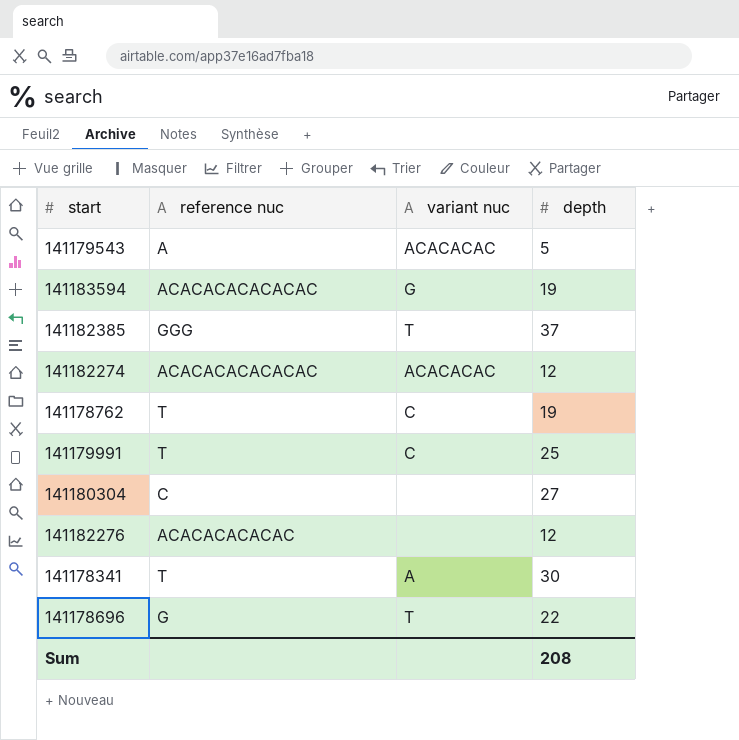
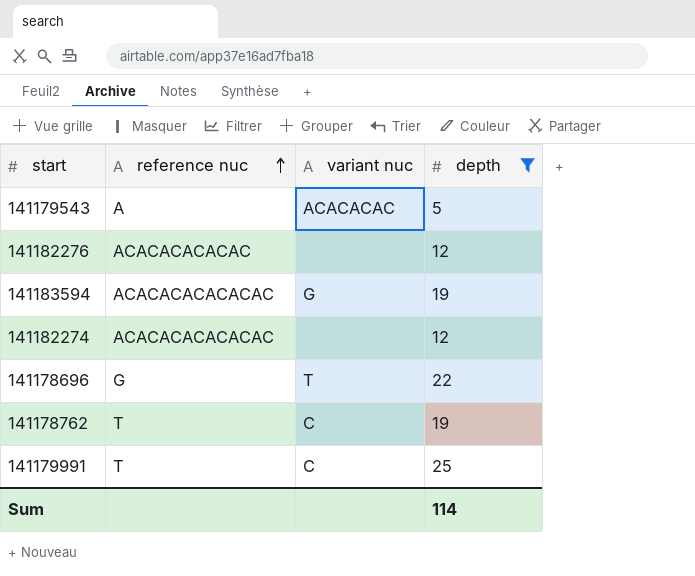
filter: none -> depth <= 25
row order: none -> reference nuc ascending
141182274 | variant nuc: ACACACAC -> none
Sum | depth: 208 -> 114

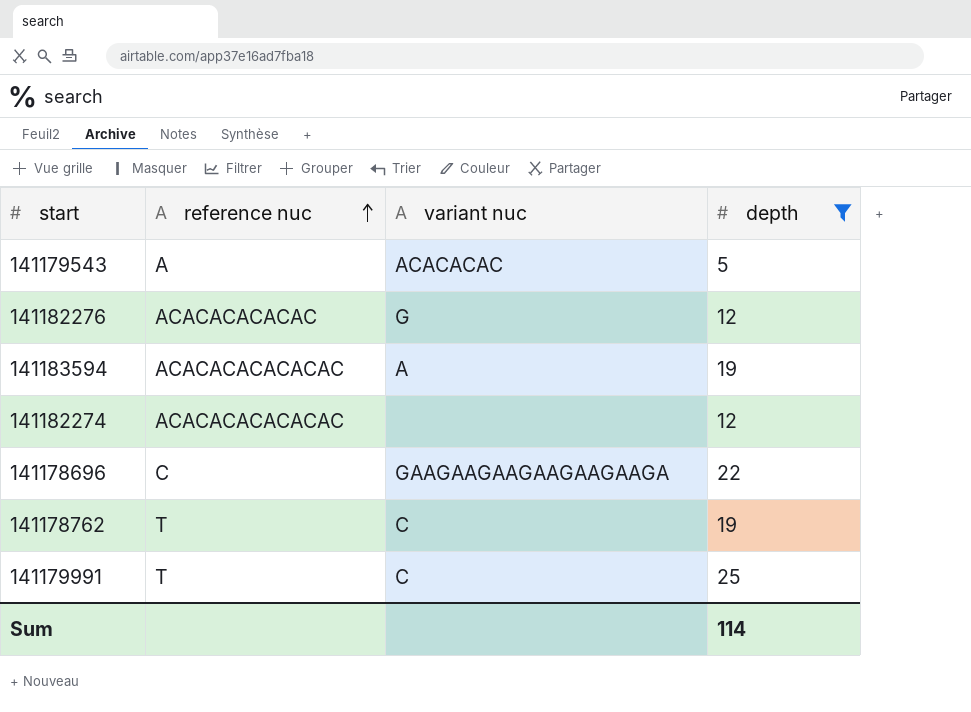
141182276 | variant nuc: none -> G
141183594 | variant nuc: G -> A
141178696 | reference nuc: G -> C
141178696 | variant nuc: T -> GAAGAAGAAGAAGAAGAAGA

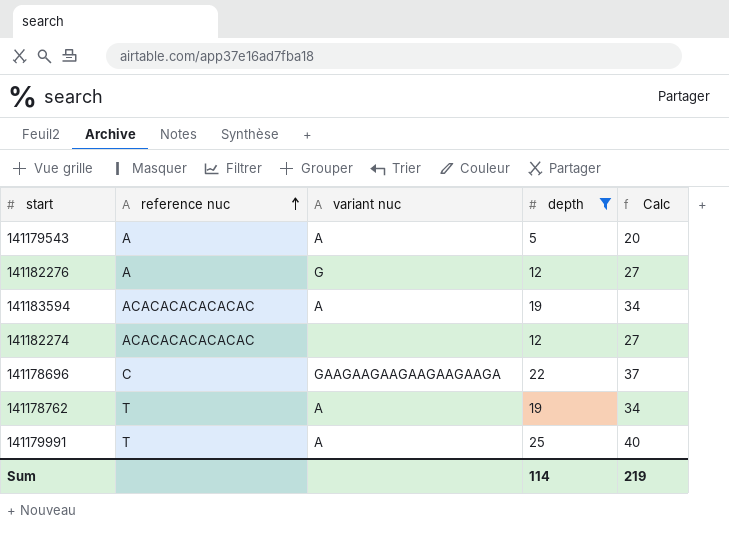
column Calc | formula: none -> [depth] + 15
141179543 | variant nuc: ACACACAC -> A
141182276 | reference nuc: ACACACACACAC -> A
141178762 | variant nuc: C -> A
141179991 | variant nuc: C -> A

